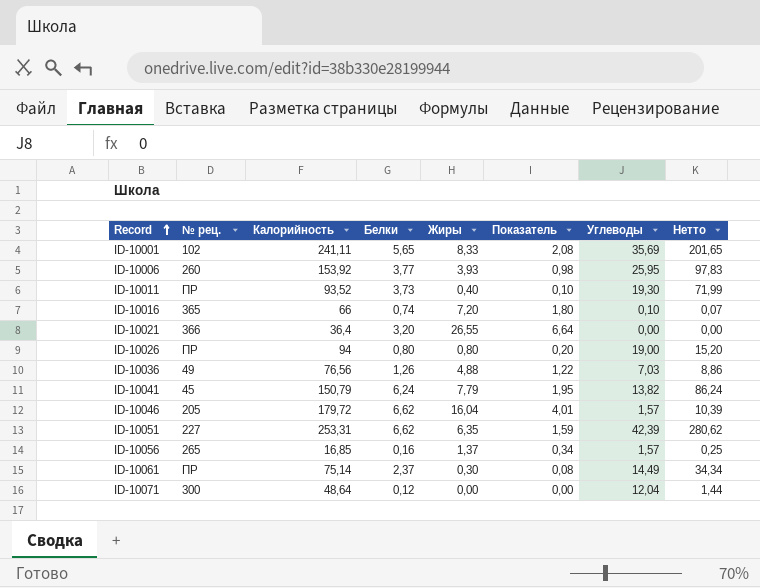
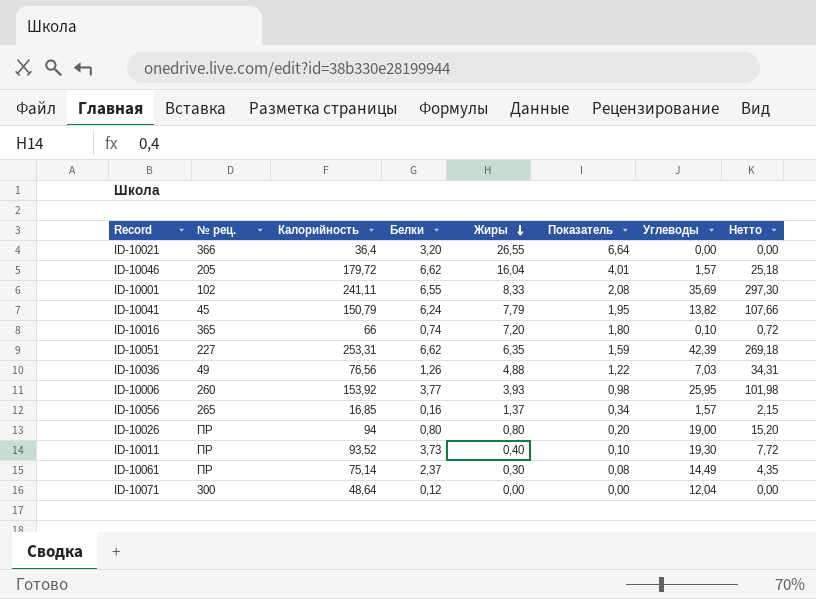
row order: Record ascending -> Жиры descending
column Нетто | formula: [Белки] * [Углеводы] -> [Жиры] * [Углеводы]
ID-10001 | Белки: 5,65 -> 6,55

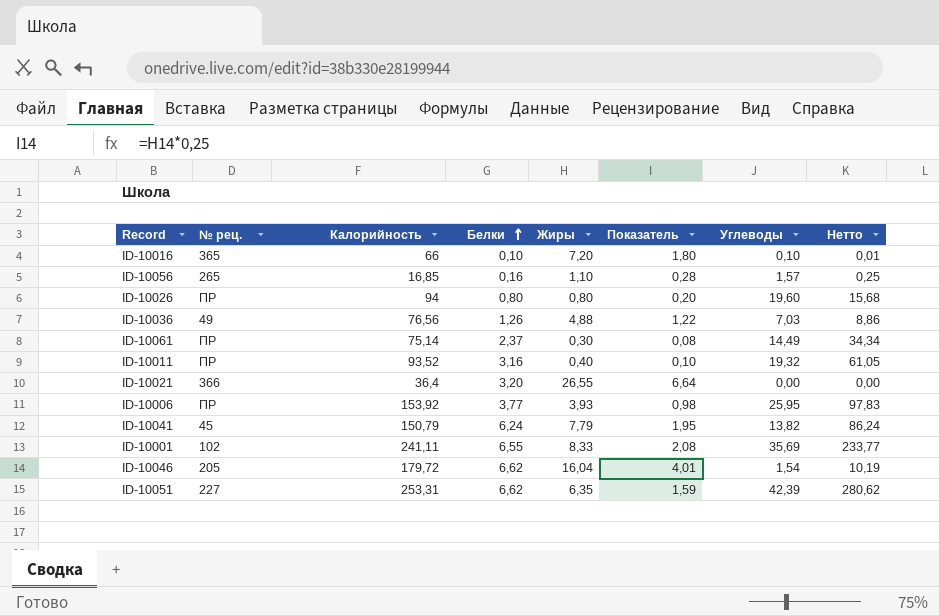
row order: Жиры descending -> Белки ascending
column Нетто | formula: [Жиры] * [Углеводы] -> [Белки] * [Углеводы]
row ID-10071: 300 | 48,64 | 0,12 | 0,00 | 0,00 | 12,04 | 0,00 -> none
ID-10016 | Белки: 0,74 -> 0,10
ID-10056 | Жиры: 1,37 -> 1,10
ID-10056 | Показатель: 0,34 -> 0,28
ID-10026 | Углеводы: 19,00 -> 19,60
ID-10011 | Белки: 3,73 -> 3,16
ID-10011 | Углеводы: 19,30 -> 19,32
ID-10006 | № рец.: 260 -> ПР
ID-10046 | Углеводы: 1,57 -> 1,54

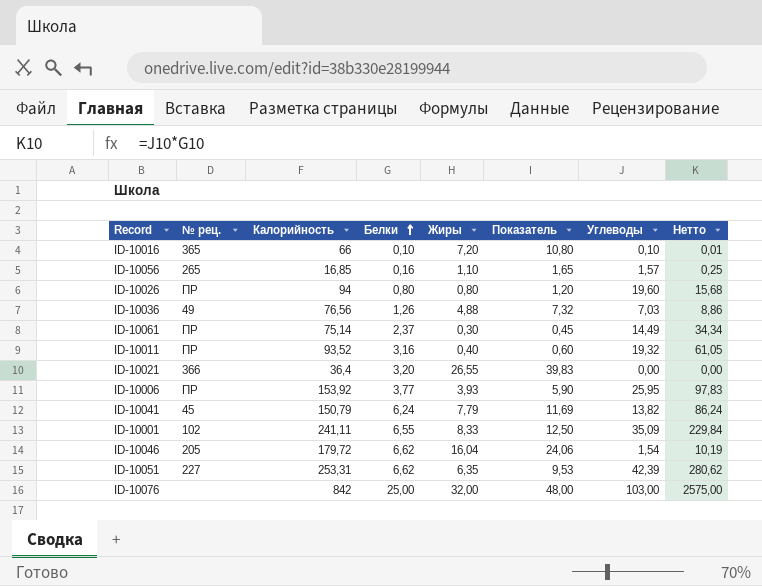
column Показатель | formula: [Жиры] * 0,25 -> [Жиры] * 1,5
ID-10001 | Углеводы: 35,69 -> 35,09
ID-10001 | Нетто: 233,77 -> 229,84
row ID-10076: none -> none | 842 | 25,00 | 32,00 | 48,00 | 103,00 | 2575,00

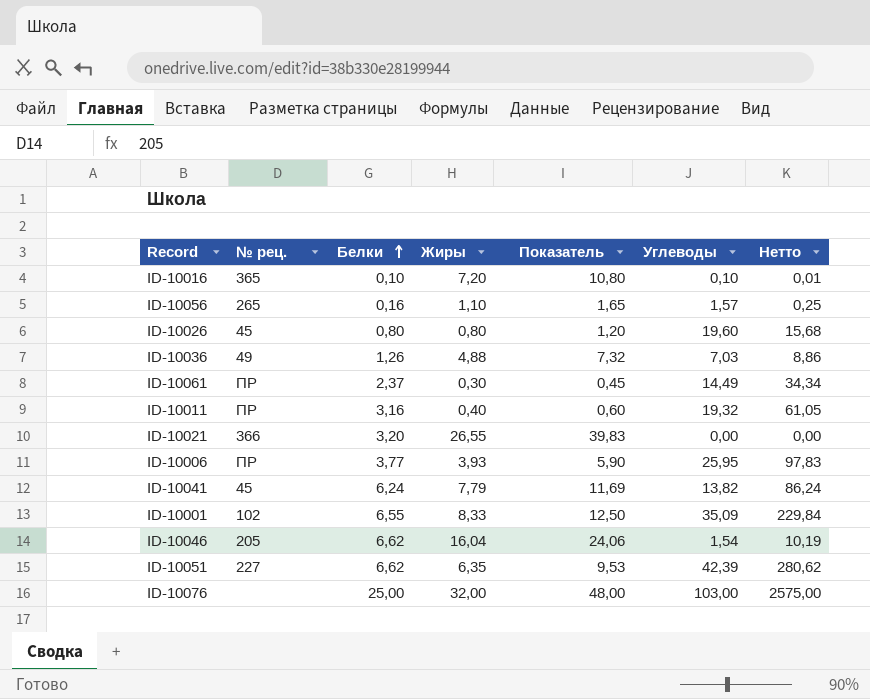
column Калорийность | position: 3 -> none
ID-10026 | № рец.: ПР -> 45

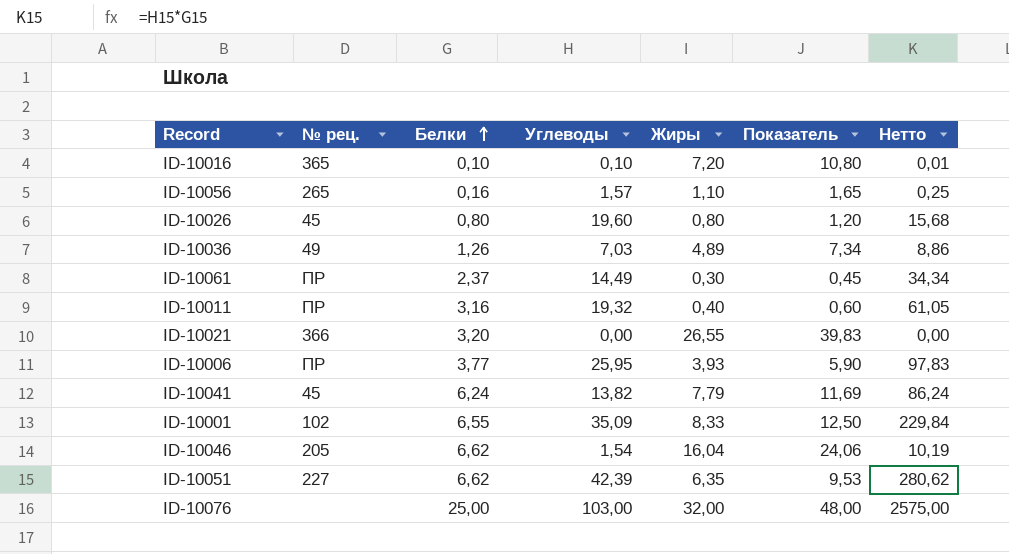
column Углеводы | position: 6 -> 4
ID-10036 | Жиры: 4,88 -> 4,89
ID-10036 | Показатель: 7,32 -> 7,34

